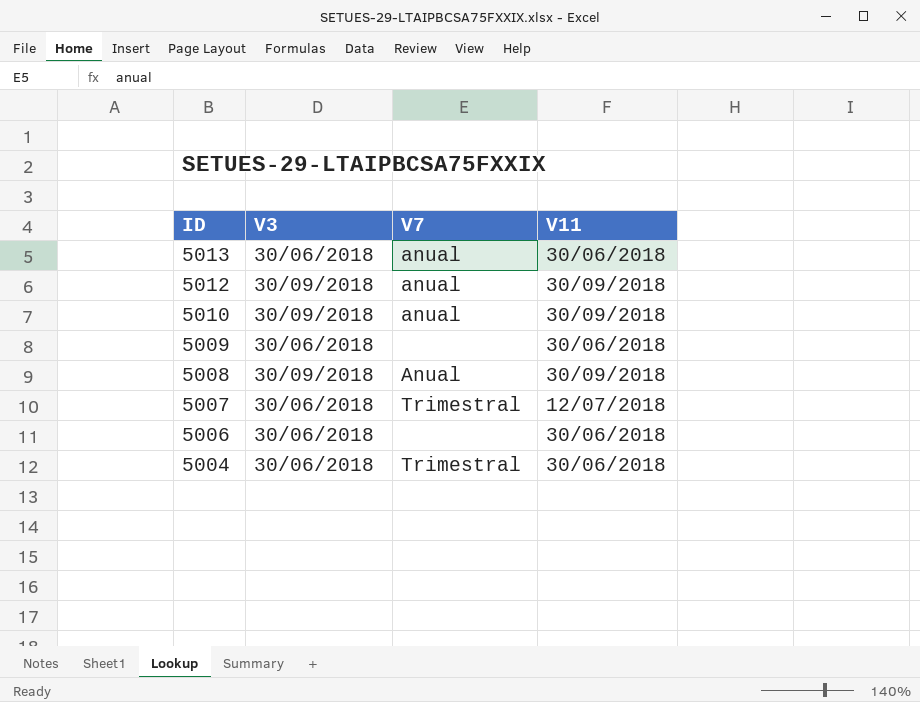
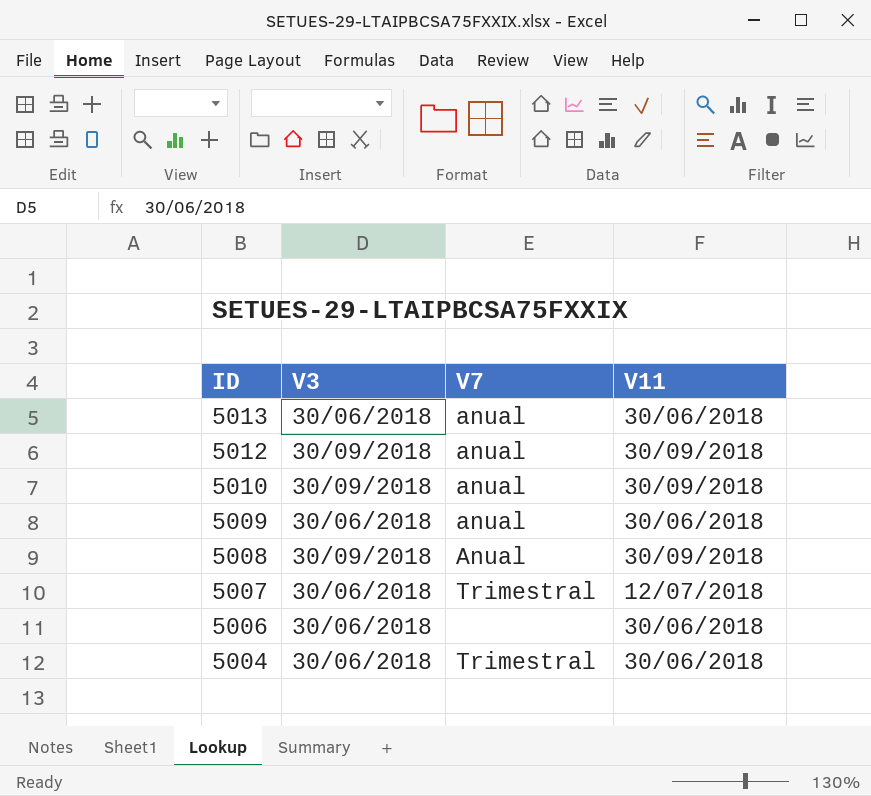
5009 | V7: none -> anual

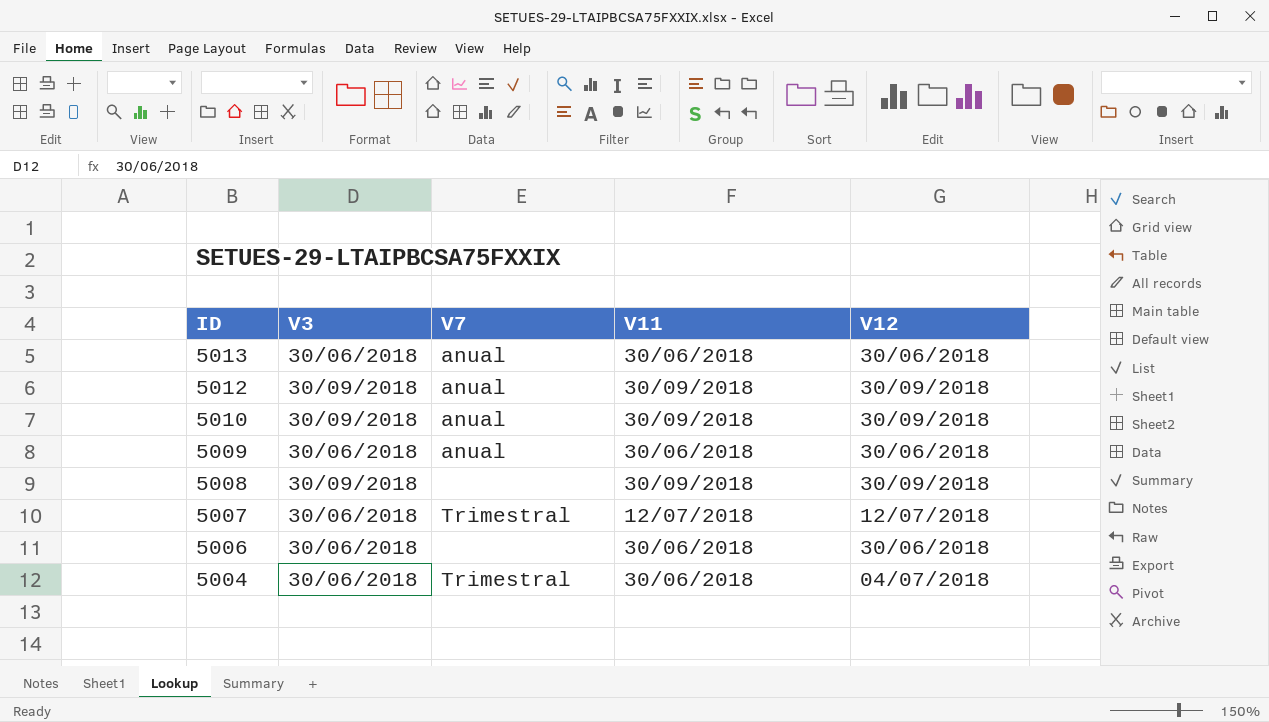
column V12 | position: none -> 5
5008 | V7: Anual -> none

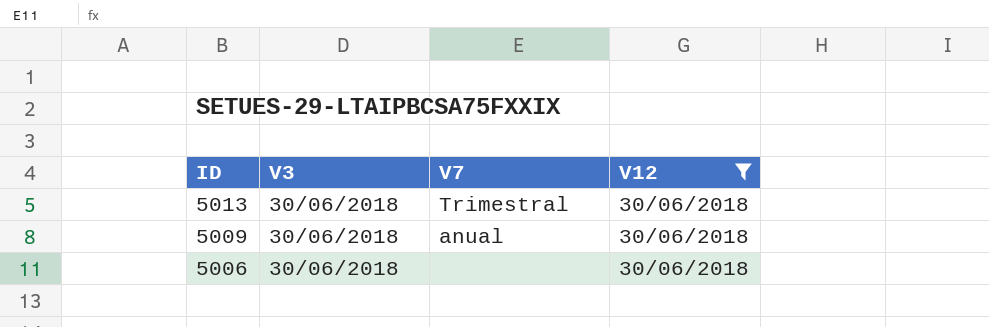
filter: none -> V12 = 30/06/2018
column V11 | position: 4 -> none
5013 | V7: anual -> Trimestral

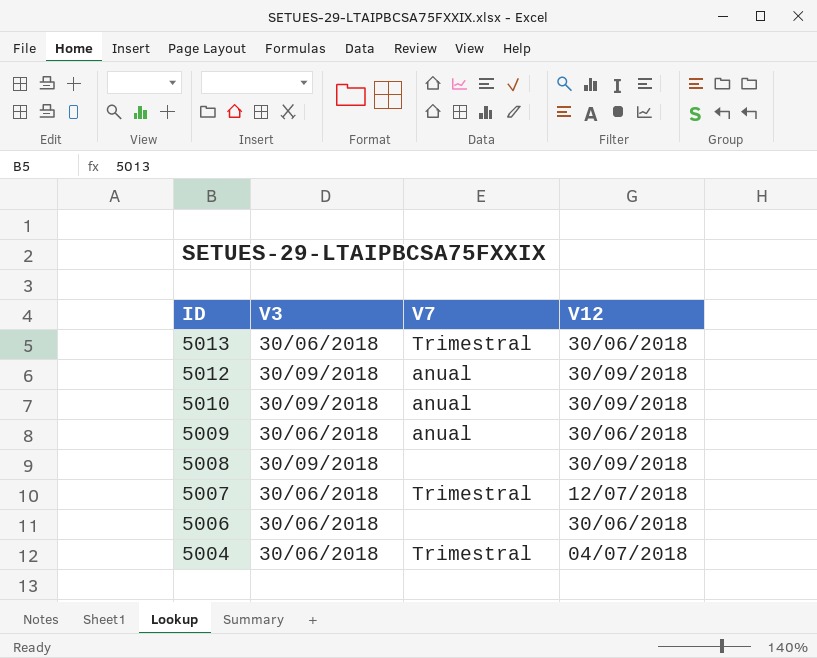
filter: V12 = 30/06/2018 -> none

